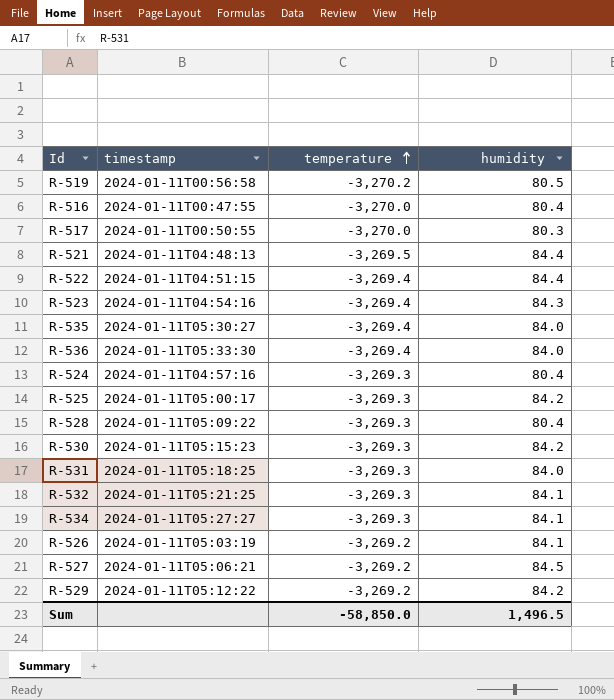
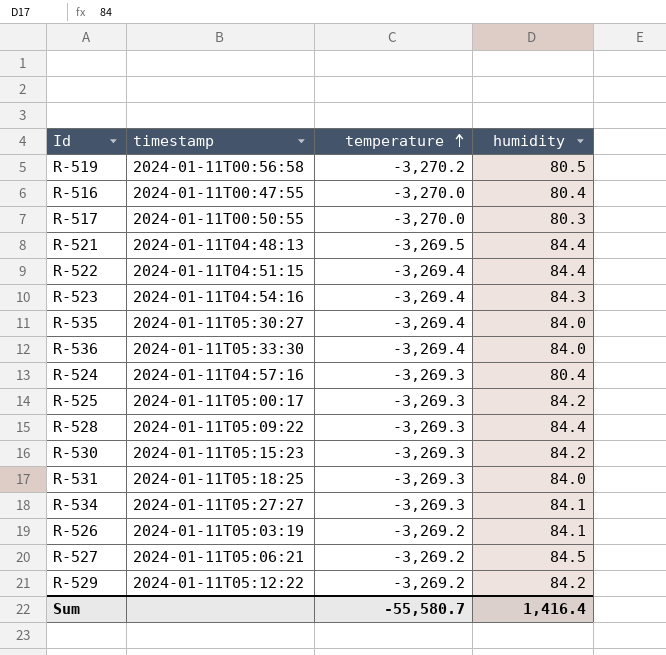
row R-532: 2024-01-11T05:21:25 | -3,269.3 | 84.1 -> none
R-528 | humidity: 80.4 -> 84.4
Sum | temperature: -58,850.0 -> -55,580.7
Sum | humidity: 1,496.5 -> 1,416.4

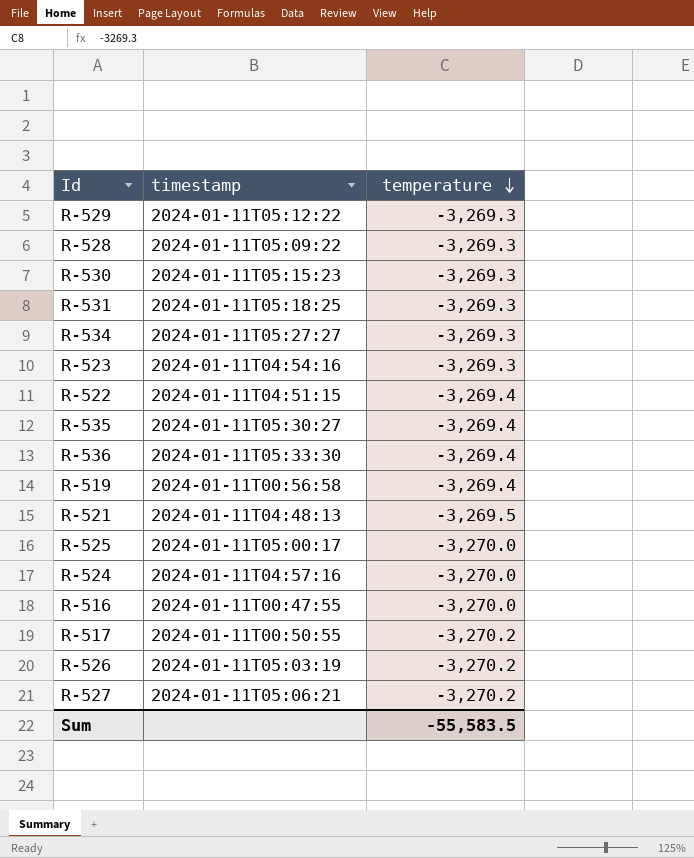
row order: temperature ascending -> temperature descending
column humidity | position: 4 -> none
R-529 | temperature: -3,269.2 -> -3,269.3
R-523 | temperature: -3,269.4 -> -3,269.3
R-519 | temperature: -3,270.2 -> -3,269.4
R-525 | temperature: -3,269.3 -> -3,270.0
R-524 | temperature: -3,269.3 -> -3,270.0
R-517 | temperature: -3,270.0 -> -3,270.2
R-526 | temperature: -3,269.2 -> -3,270.2
R-527 | temperature: -3,269.2 -> -3,270.2
Sum | temperature: -55,580.7 -> -55,583.5

